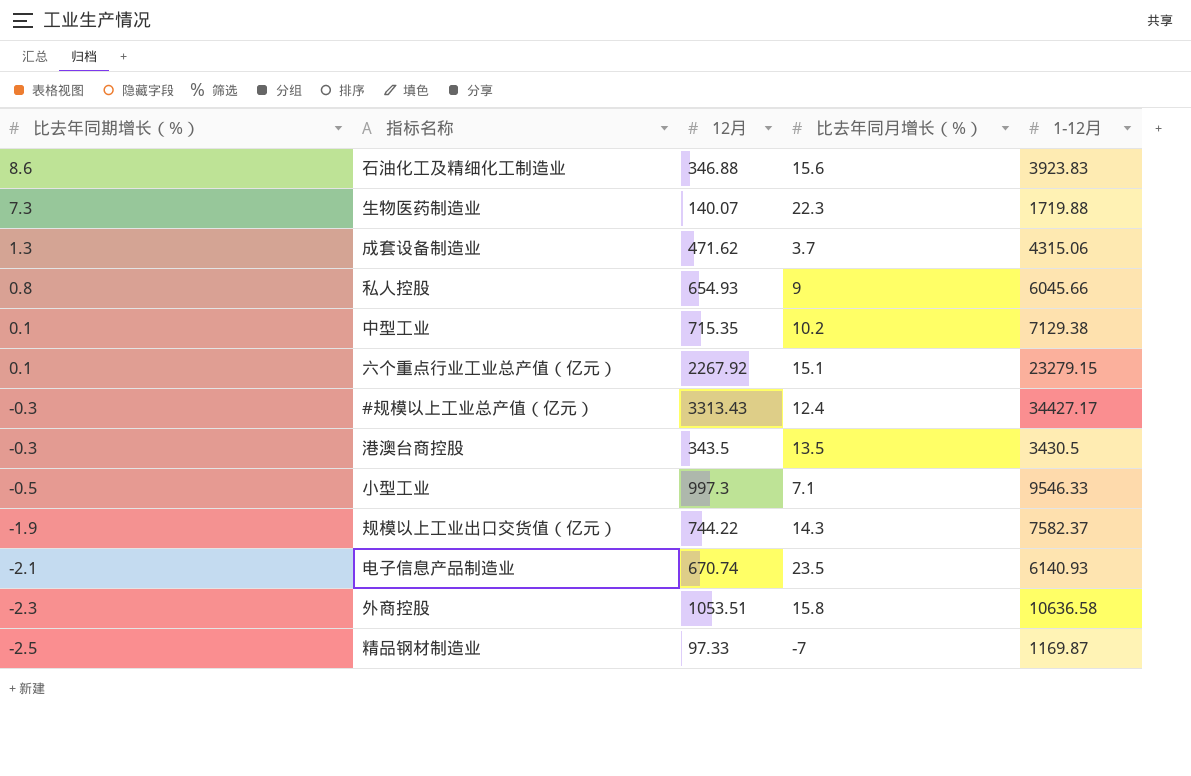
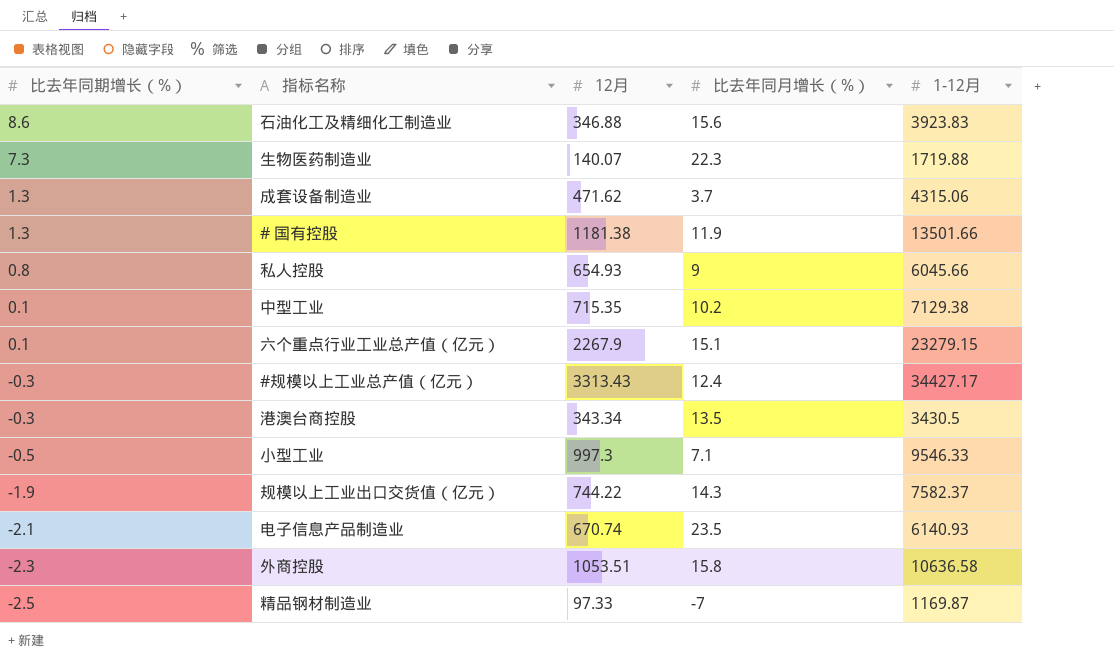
row # 国有控股: none -> 1.3 | 1181.38 | 11.9 | 13501.66
六个重点行业工业总产值（亿元） | 12月: 2267.92 -> 2267.9
港澳台商控股 | 12月: 343.5 -> 343.34

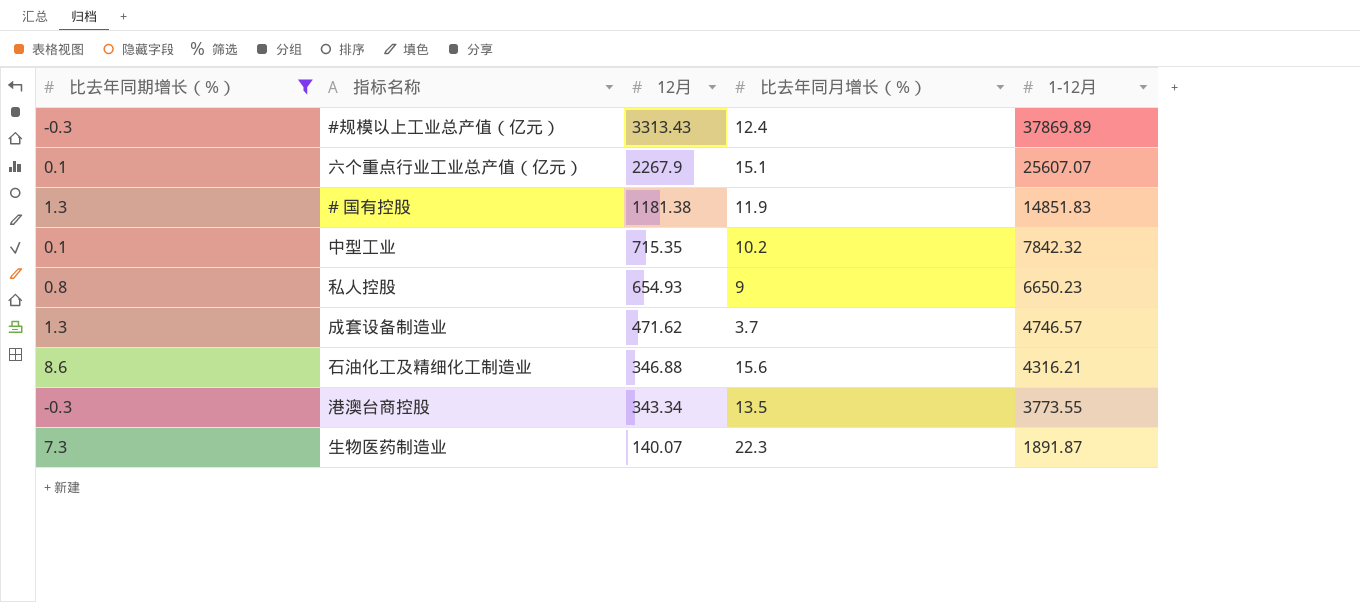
filter: none -> 比去年同期增长（%） >= -0.3
row order: 比去年同期增长（%） descending -> 12月 descending
#规模以上工业总产值（亿元） | 1-12月: 34427.17 -> 37869.89
六个重点行业工业总产值（亿元） | 1-12月: 23279.15 -> 25607.07
# 国有控股 | 1-12月: 13501.66 -> 14851.83
中型工业 | 1-12月: 7129.38 -> 7842.32
私人控股 | 1-12月: 6045.66 -> 6650.23
成套设备制造业 | 1-12月: 4315.06 -> 4746.57
石油化工及精细化工制造业 | 1-12月: 3923.83 -> 4316.21
港澳台商控股 | 1-12月: 3430.5 -> 3773.55
生物医药制造业 | 1-12月: 1719.88 -> 1891.87

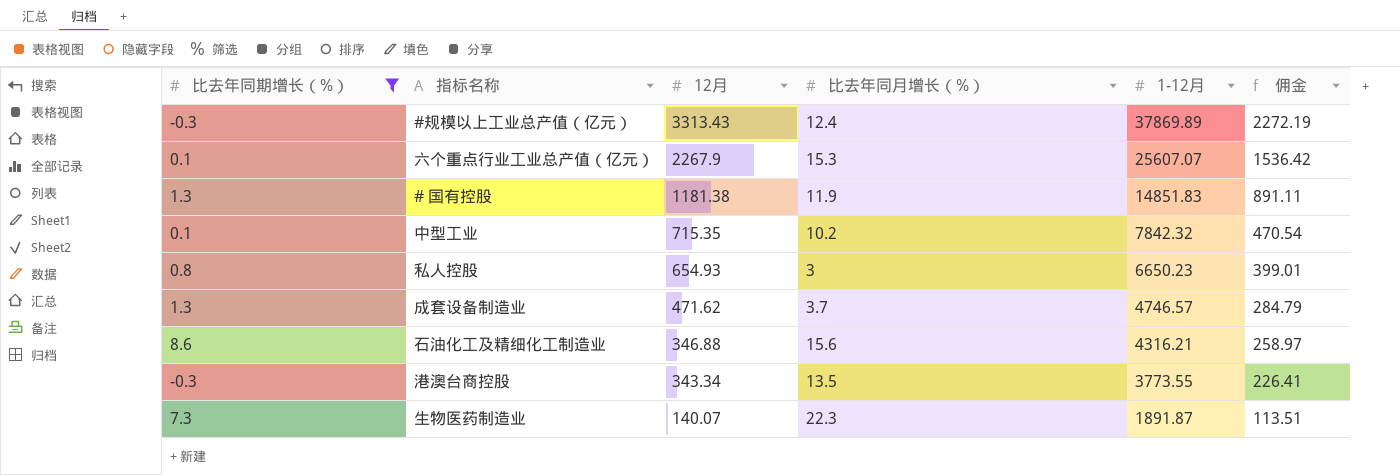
column 佣金 | formula: none -> [1-12月] * 0.06
六个重点行业工业总产值（亿元） | 比去年同月增长（%）: 15.1 -> 15.3
私人控股 | 比去年同月增长（%）: 9 -> 3

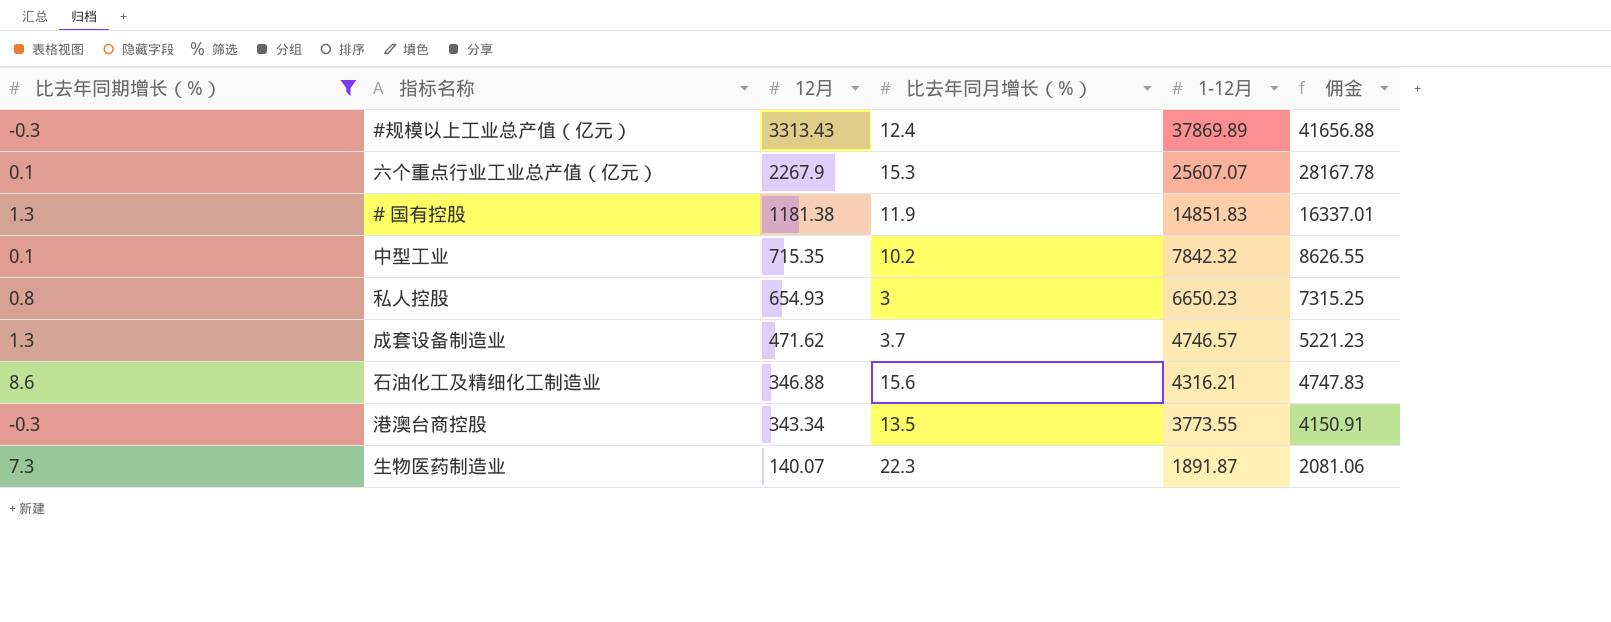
column 佣金 | formula: [1-12月] * 0.06 -> [1-12月] * 1.1

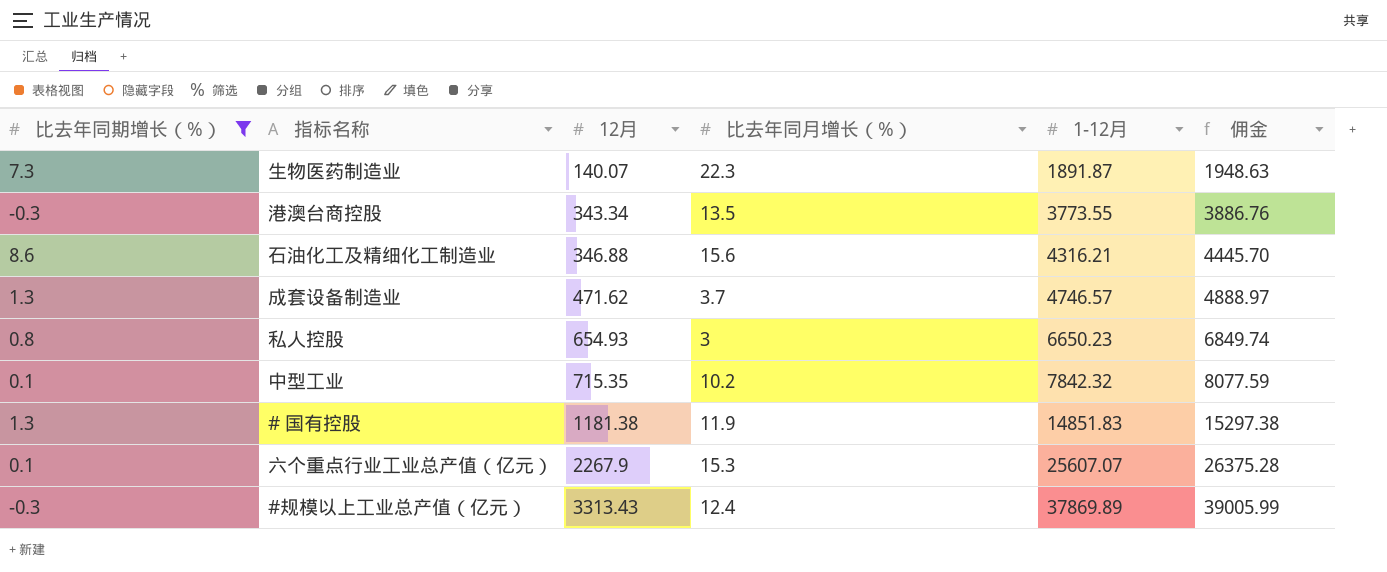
row order: 12月 descending -> 12月 ascending
column 佣金 | formula: [1-12月] * 1.1 -> [1-12月] * 1.03

